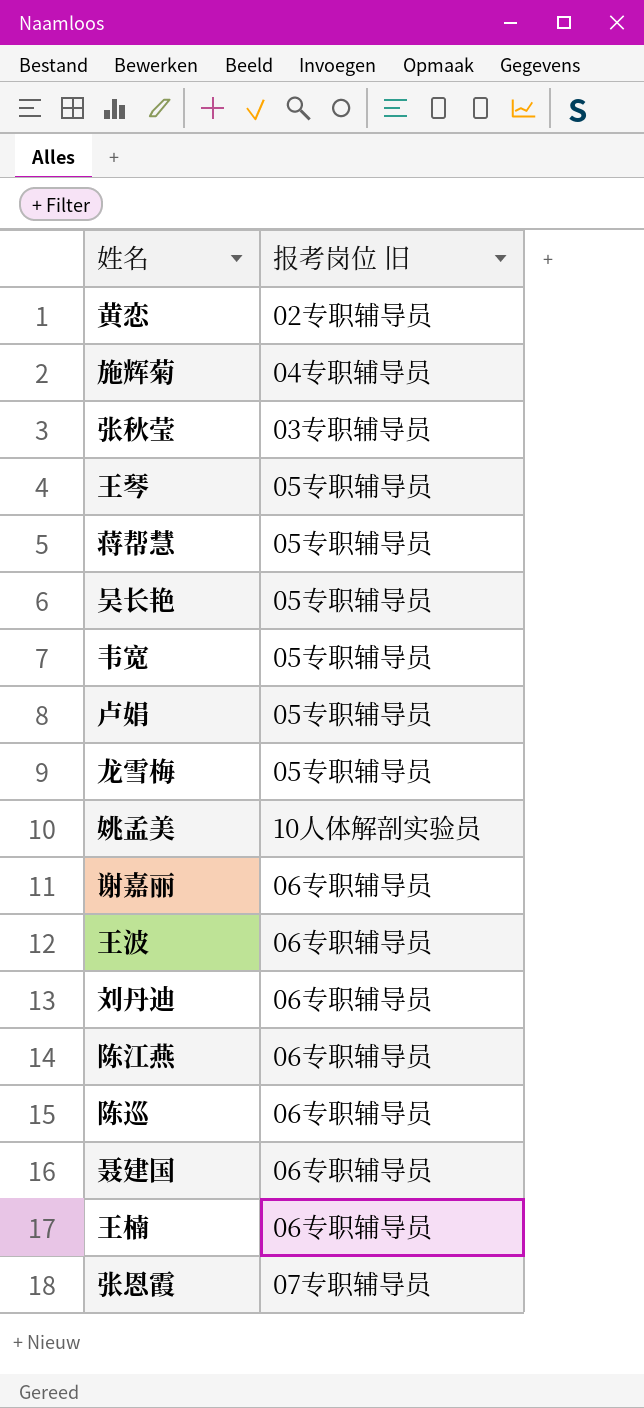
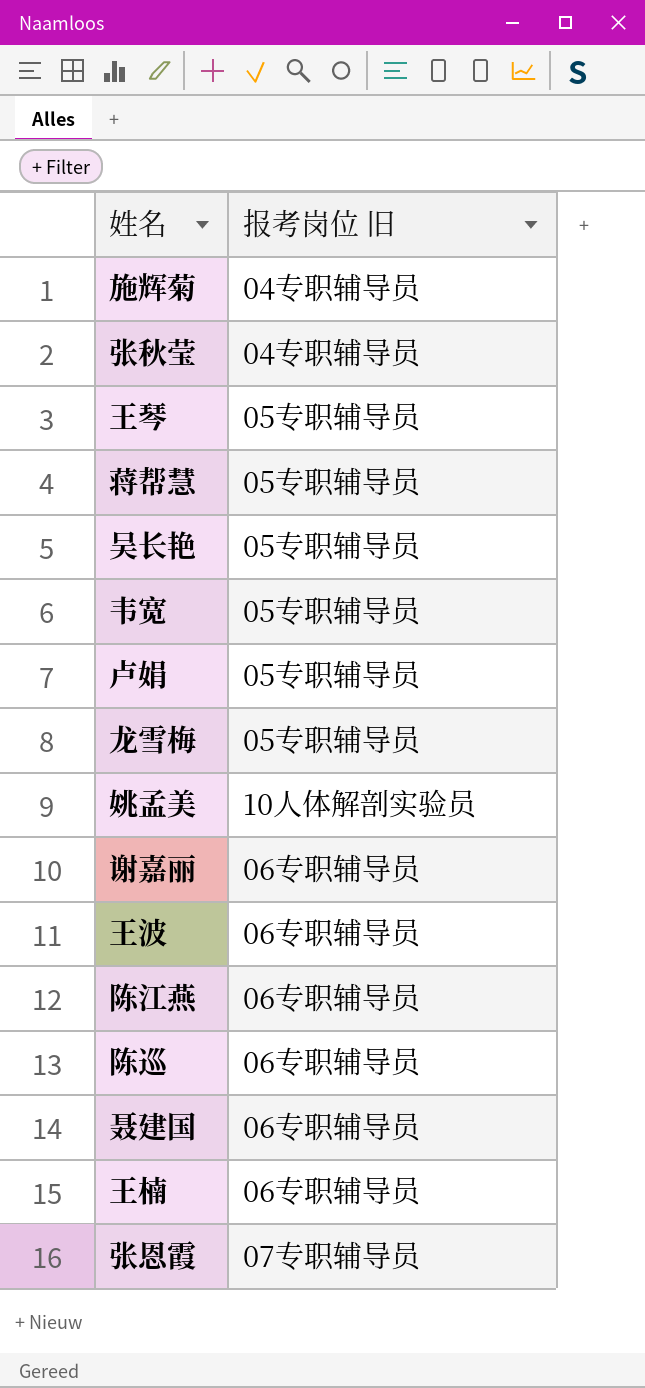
row 黄恋: 02专职辅导员 -> none
row 刘丹迪: 06专职辅导员 -> none
张秋莹 | 报考岗位 旧: 03专职辅导员 -> 04专职辅导员

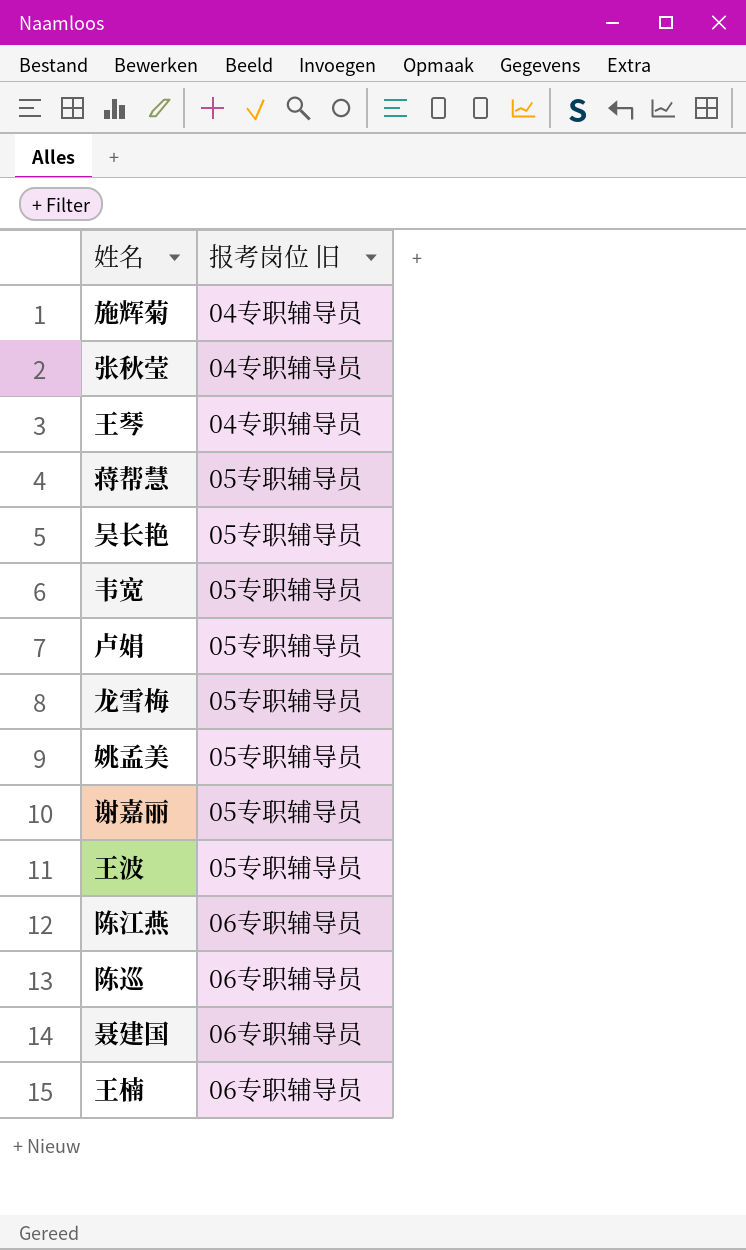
row 张恩霞: 07专职辅导员 -> none
王琴 | 报考岗位 旧: 05专职辅导员 -> 04专职辅导员
姚孟美 | 报考岗位 旧: 10人体解剖实验员 -> 05专职辅导员
谢嘉丽 | 报考岗位 旧: 06专职辅导员 -> 05专职辅导员
王波 | 报考岗位 旧: 06专职辅导员 -> 05专职辅导员

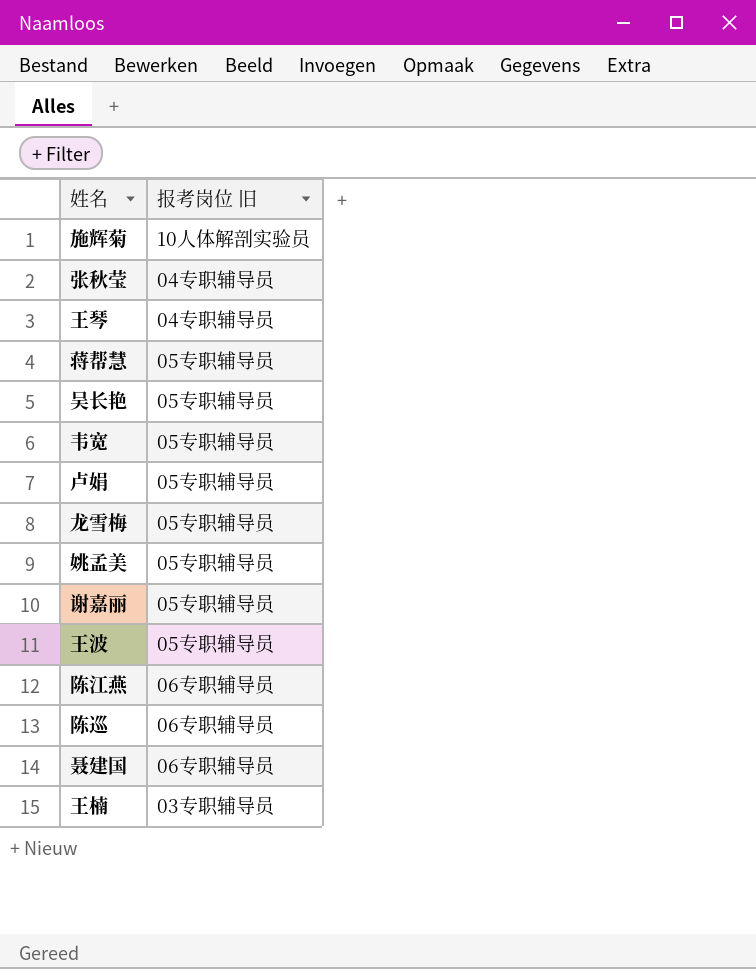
施辉菊 | 报考岗位 旧: 04专职辅导员 -> 10人体解剖实验员
王楠 | 报考岗位 旧: 06专职辅导员 -> 03专职辅导员

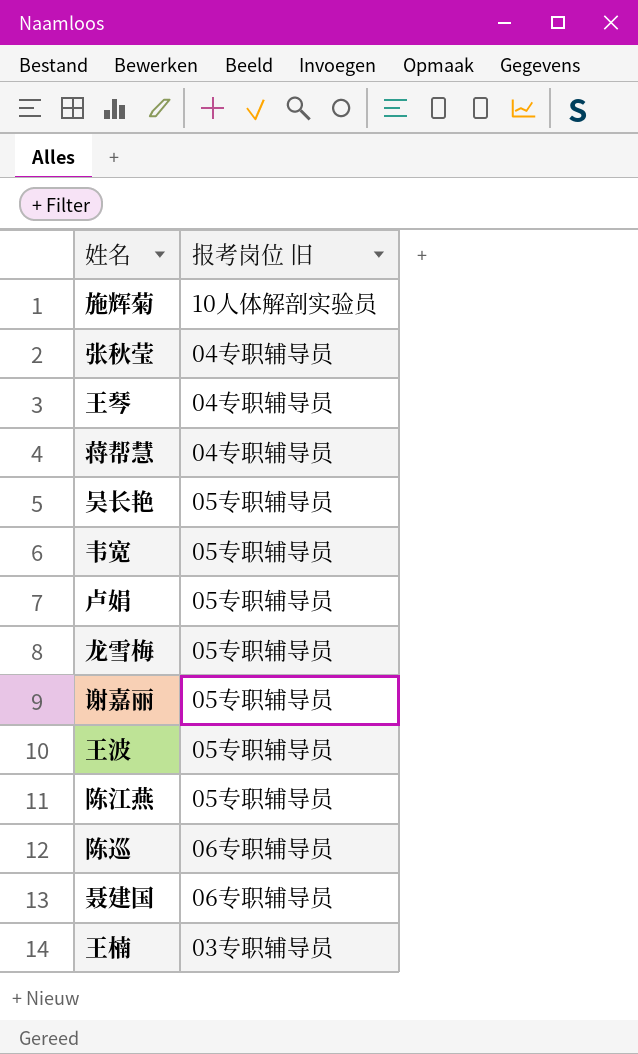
row 姚孟美: 05专职辅导员 -> none
蒋帮慧 | 报考岗位 旧: 05专职辅导员 -> 04专职辅导员
陈江燕 | 报考岗位 旧: 06专职辅导员 -> 05专职辅导员

